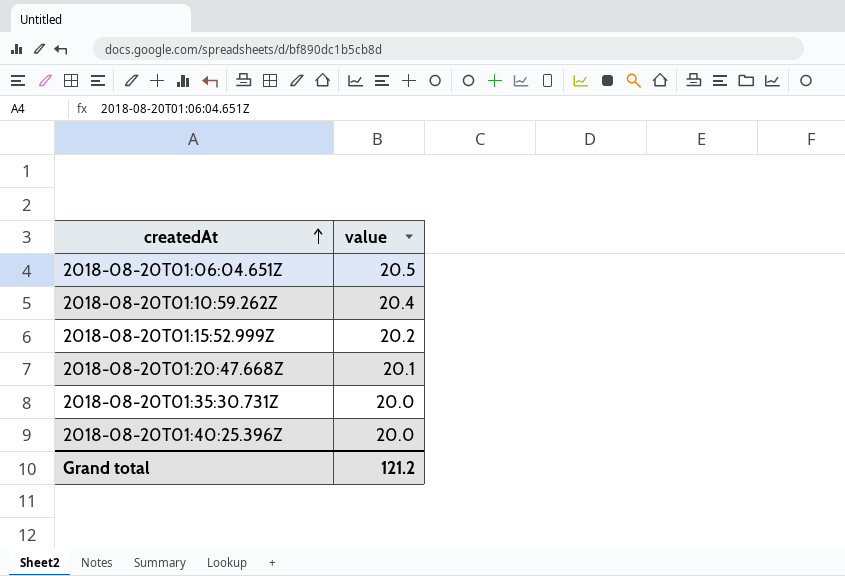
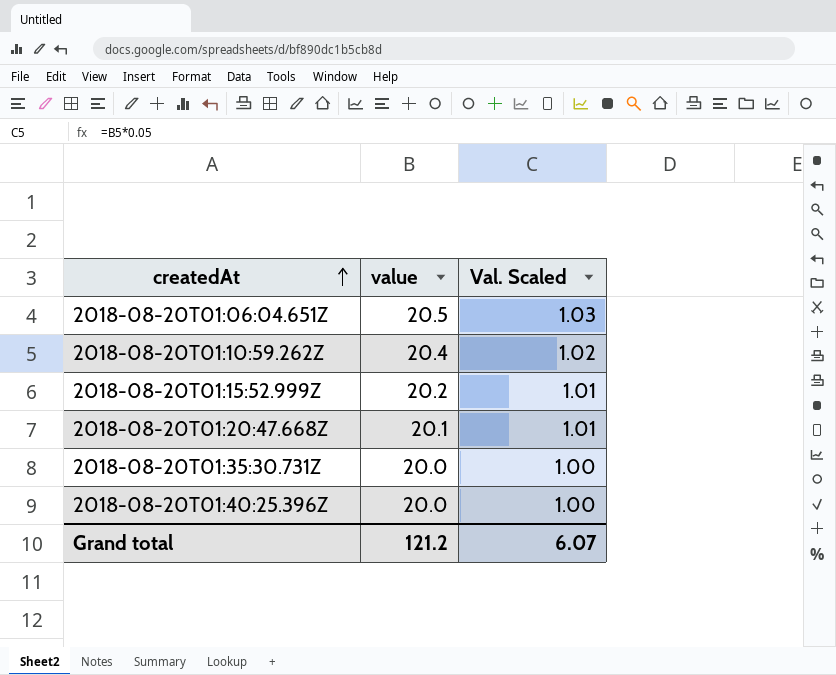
column Val. Scaled | formula: none -> [value] * 0.05

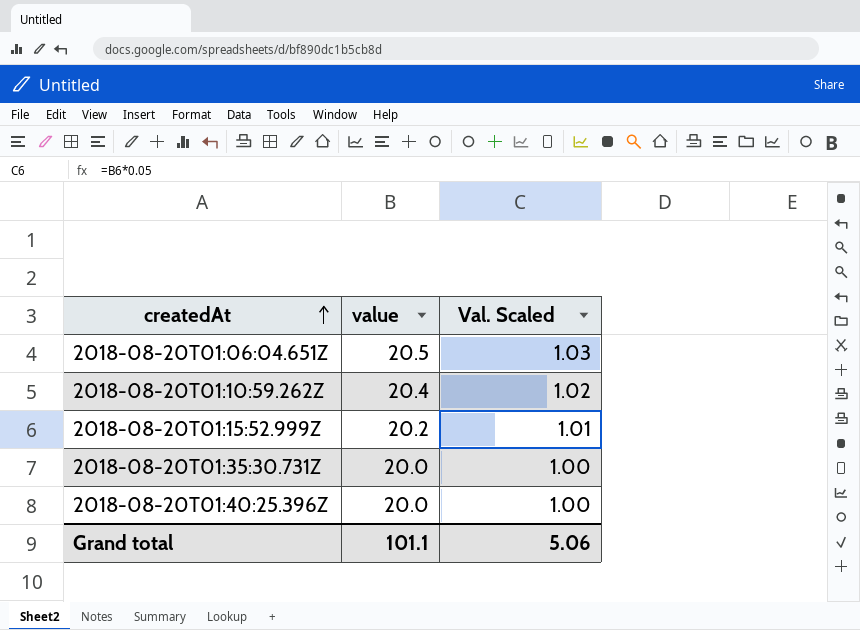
row 2018-08-20T01:20:47.668Z: 20.1 | 1.01 -> none
Grand total | value: 121.2 -> 101.1
Grand total | Val. Scaled: 6.07 -> 5.06

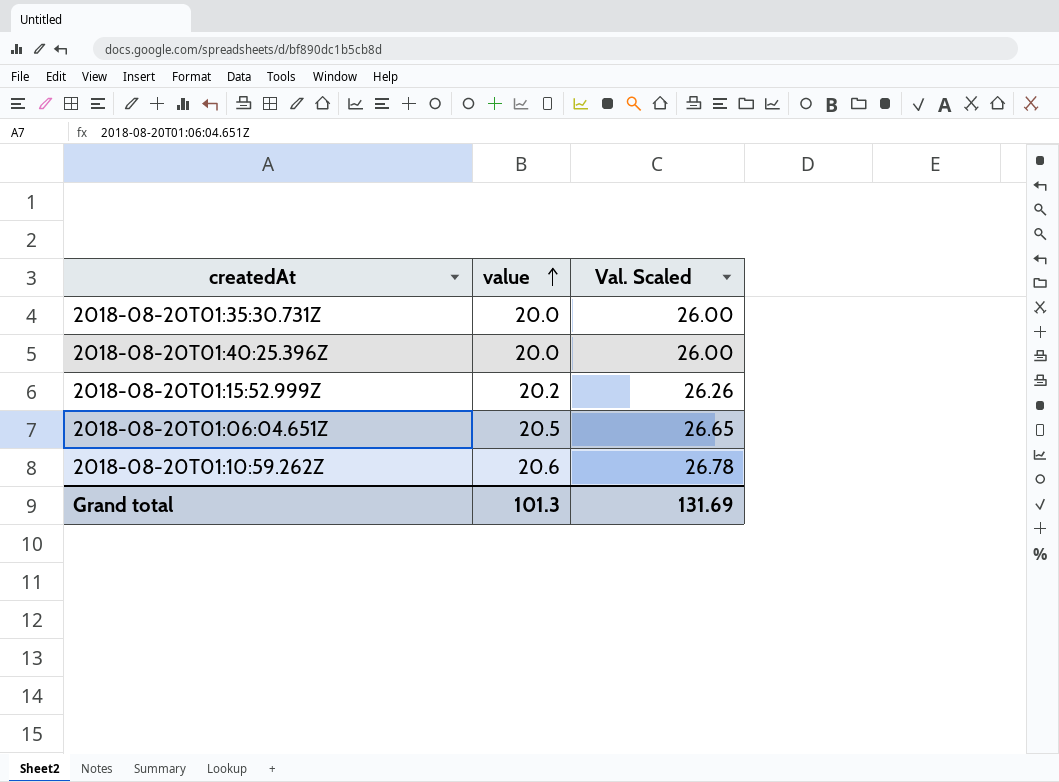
row order: createdAt ascending -> value ascending
column Val. Scaled | formula: [value] * 0.05 -> [value] * 1.3
2018-08-20T01:10:59.262Z | value: 20.4 -> 20.6
Grand total | value: 101.1 -> 101.3
Grand total | Val. Scaled: 5.06 -> 131.69

